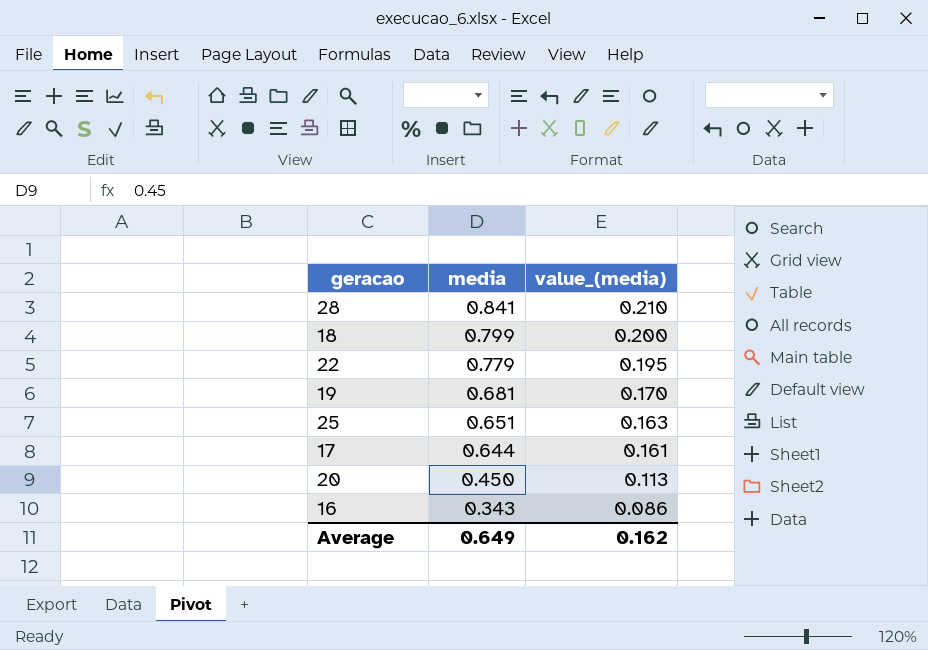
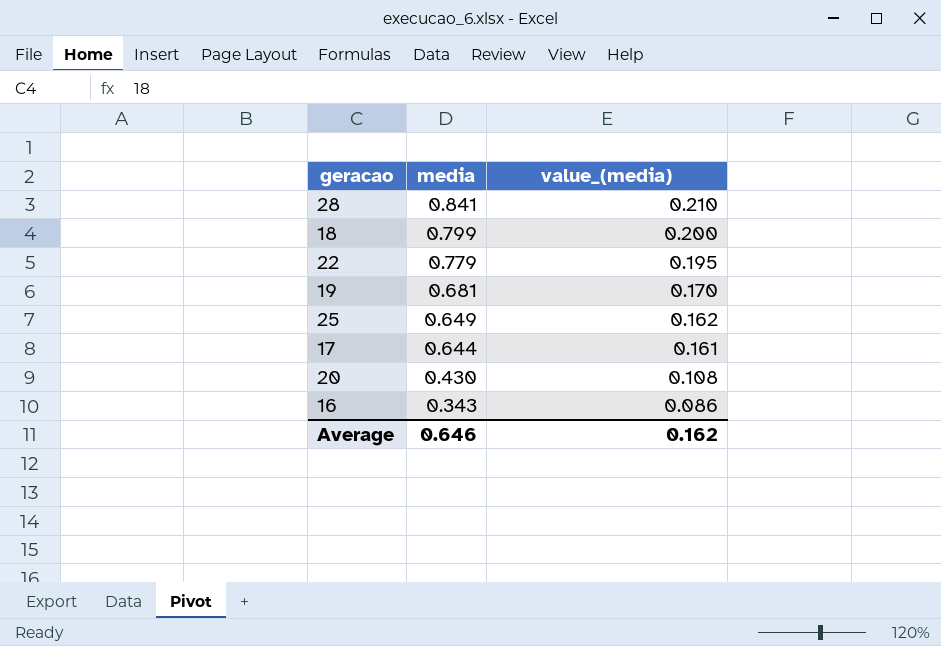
25 | media: 0.651 -> 0.649
25 | value_(media): 0.163 -> 0.162
20 | media: 0.450 -> 0.430
20 | value_(media): 0.113 -> 0.108
Average | media: 0.649 -> 0.646

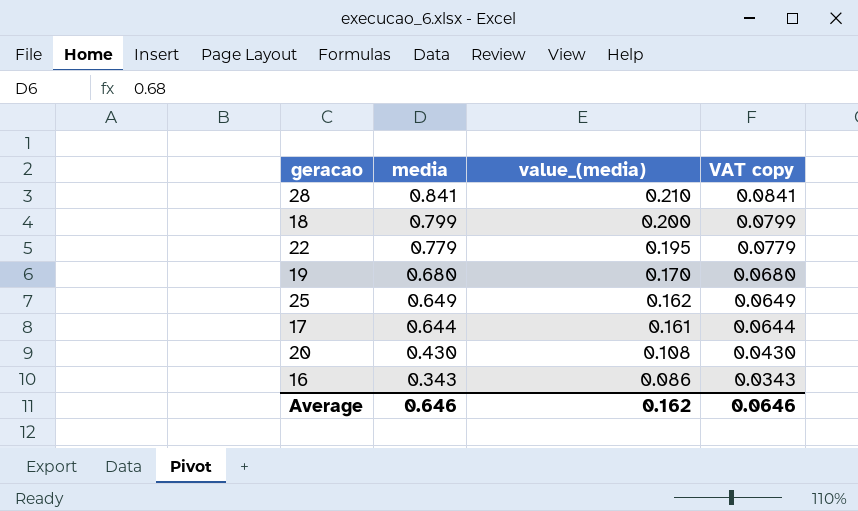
column VAT copy | formula: none -> [media] * 0.1
19 | media: 0.681 -> 0.680

